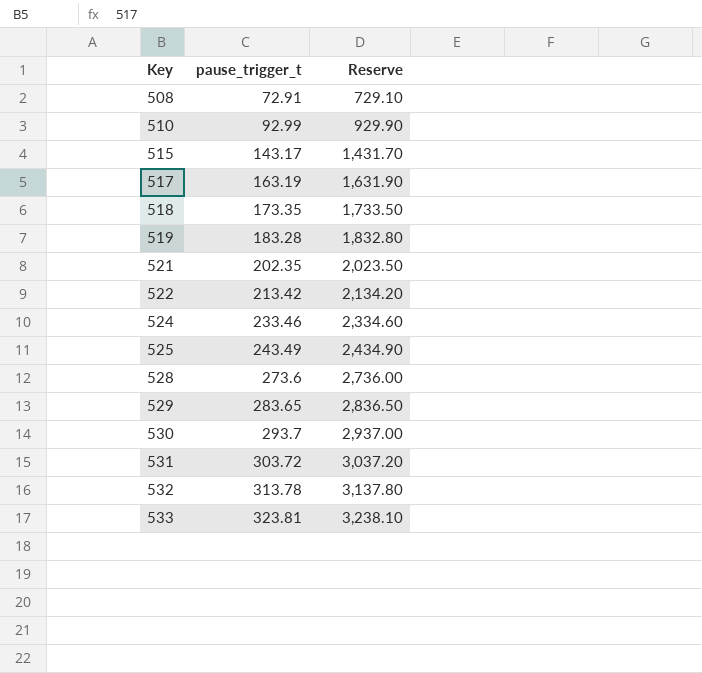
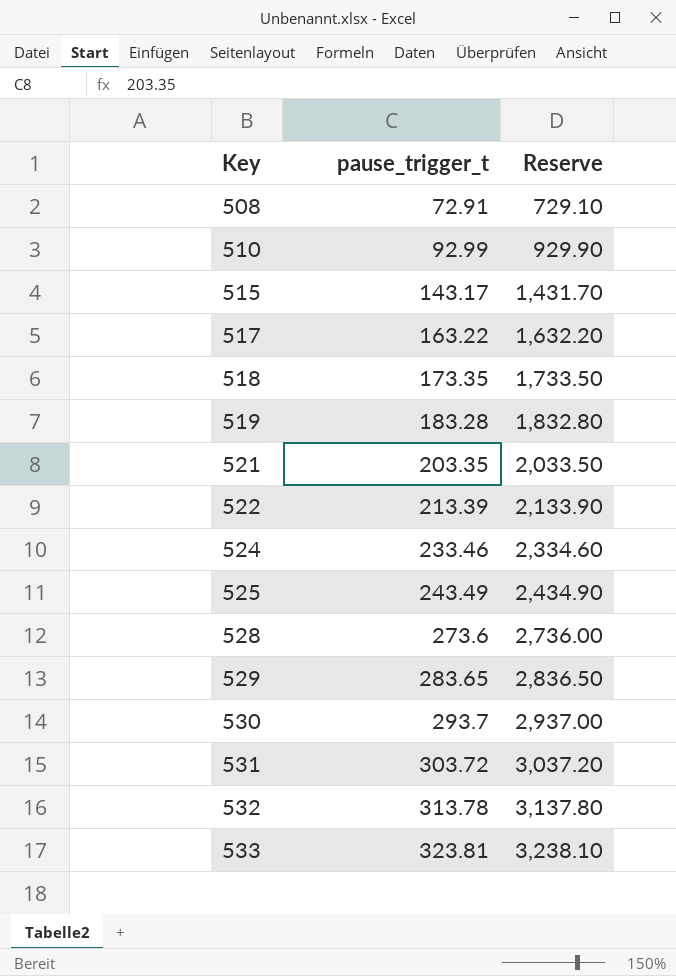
517 | pause_trigger_t: 163.19 -> 163.22
517 | Reserve: 1,631.90 -> 1,632.20
521 | pause_trigger_t: 202.35 -> 203.35
521 | Reserve: 2,023.50 -> 2,033.50
522 | pause_trigger_t: 213.42 -> 213.39
522 | Reserve: 2,134.20 -> 2,133.90

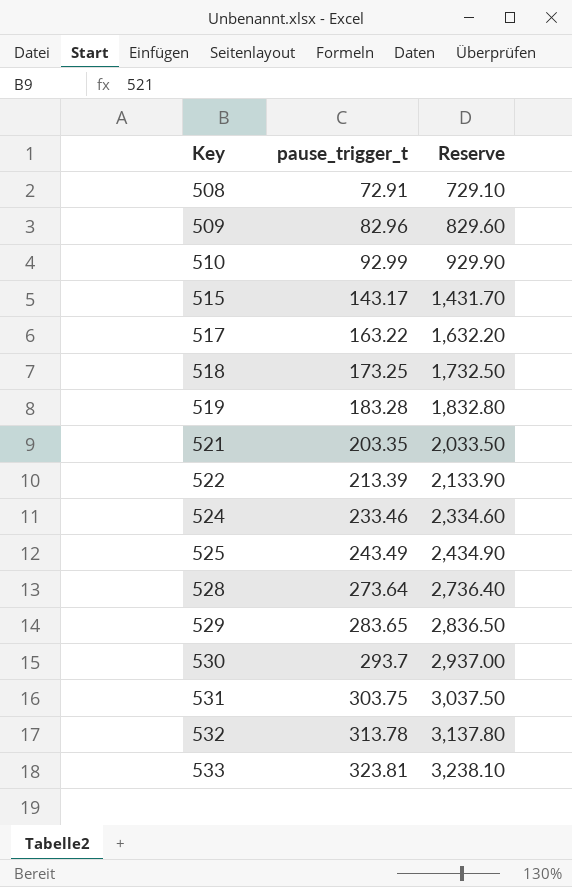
row 509: none -> 82.96 | 829.60
518 | pause_trigger_t: 173.35 -> 173.25
518 | Reserve: 1,733.50 -> 1,732.50
528 | pause_trigger_t: 273.6 -> 273.64
528 | Reserve: 2,736.00 -> 2,736.40
531 | pause_trigger_t: 303.72 -> 303.75
531 | Reserve: 3,037.20 -> 3,037.50

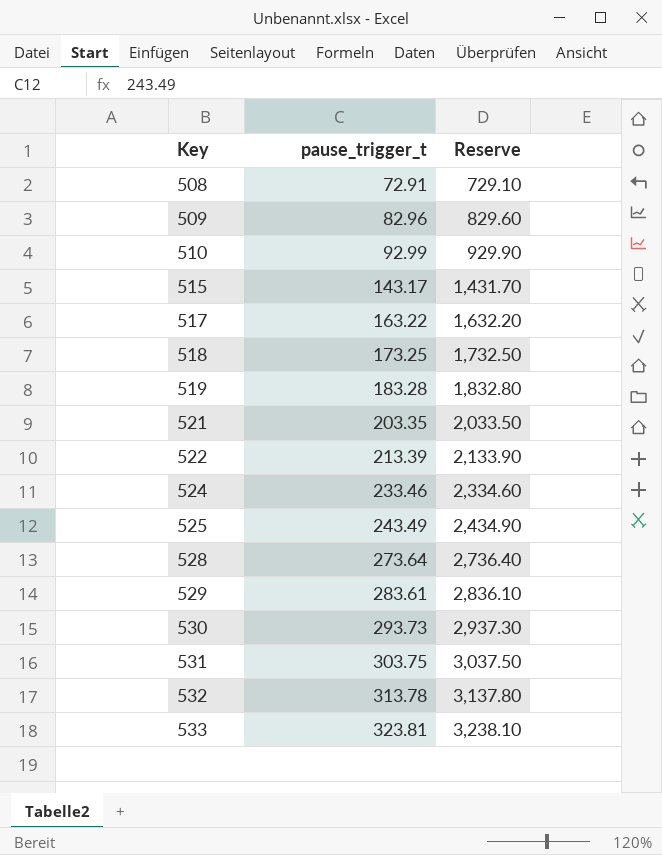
529 | pause_trigger_t: 283.65 -> 283.61
529 | Reserve: 2,836.50 -> 2,836.10
530 | pause_trigger_t: 293.7 -> 293.73
530 | Reserve: 2,937.00 -> 2,937.30

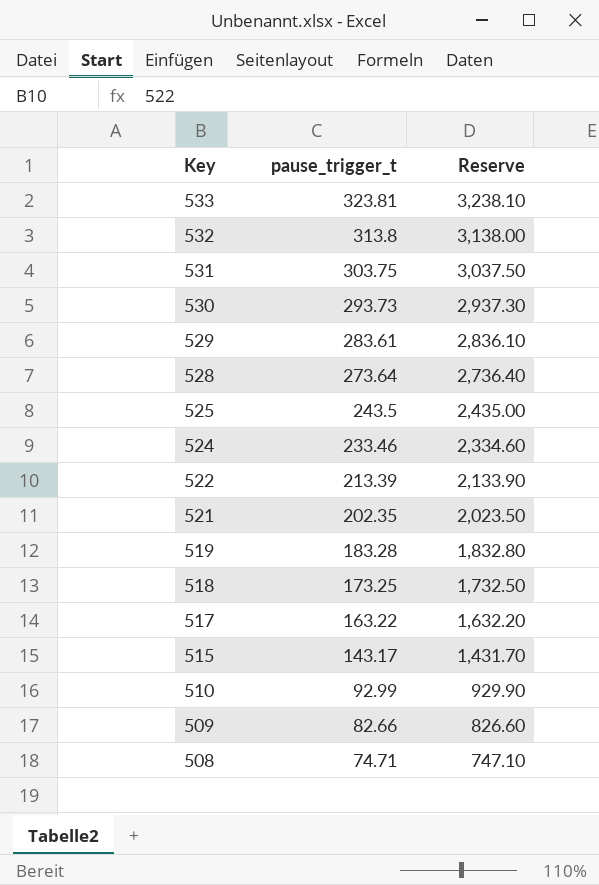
row order: Key ascending -> Key descending
532 | pause_trigger_t: 313.78 -> 313.8
532 | Reserve: 3,137.80 -> 3,138.00
525 | pause_trigger_t: 243.49 -> 243.5
525 | Reserve: 2,434.90 -> 2,435.00
521 | pause_trigger_t: 203.35 -> 202.35
521 | Reserve: 2,033.50 -> 2,023.50
509 | pause_trigger_t: 82.96 -> 82.66
509 | Reserve: 829.60 -> 826.60
508 | pause_trigger_t: 72.91 -> 74.71
508 | Reserve: 729.10 -> 747.10

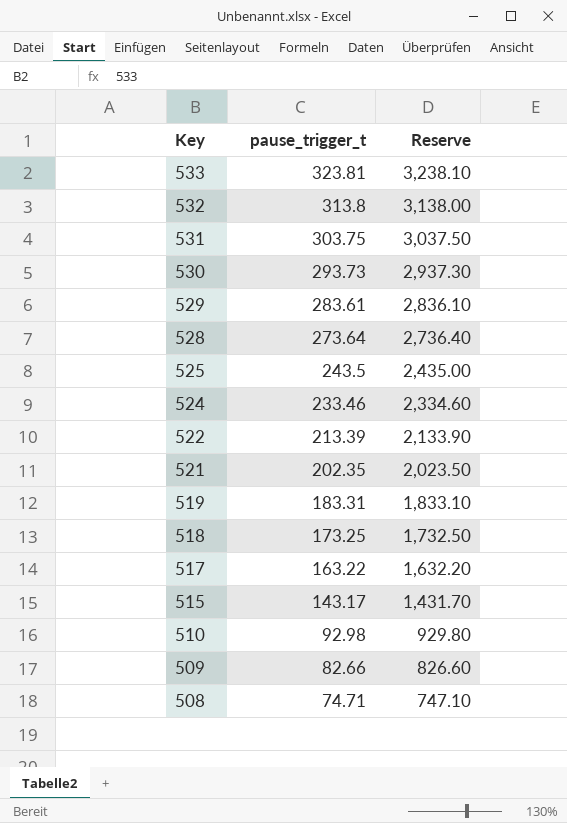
519 | pause_trigger_t: 183.28 -> 183.31
519 | Reserve: 1,832.80 -> 1,833.10
510 | pause_trigger_t: 92.99 -> 92.98
510 | Reserve: 929.90 -> 929.80

